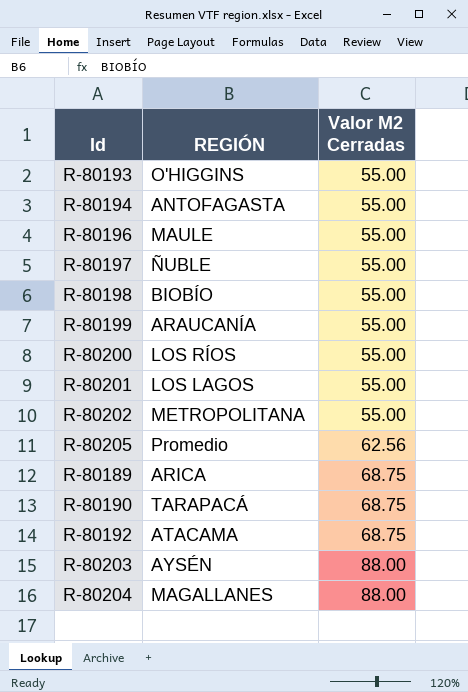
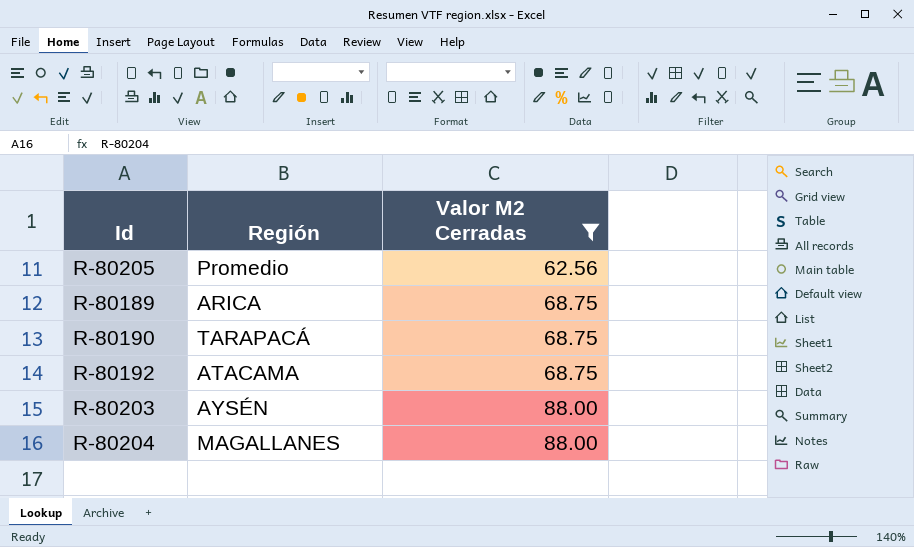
filter: none -> Valor M2 Cerradas != 55.00
column name: REGIÓN -> Región

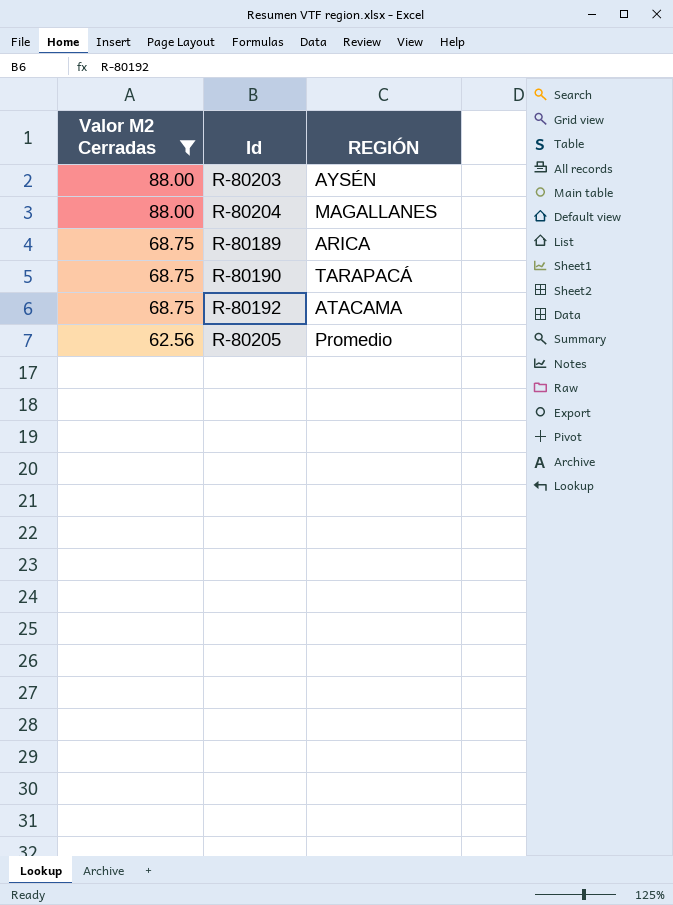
row order: Valor M2 Cerradas ascending -> Valor M2 Cerradas descending
column Valor M2 Cerradas | position: 3 -> 1
column name: Región -> REGIÓN

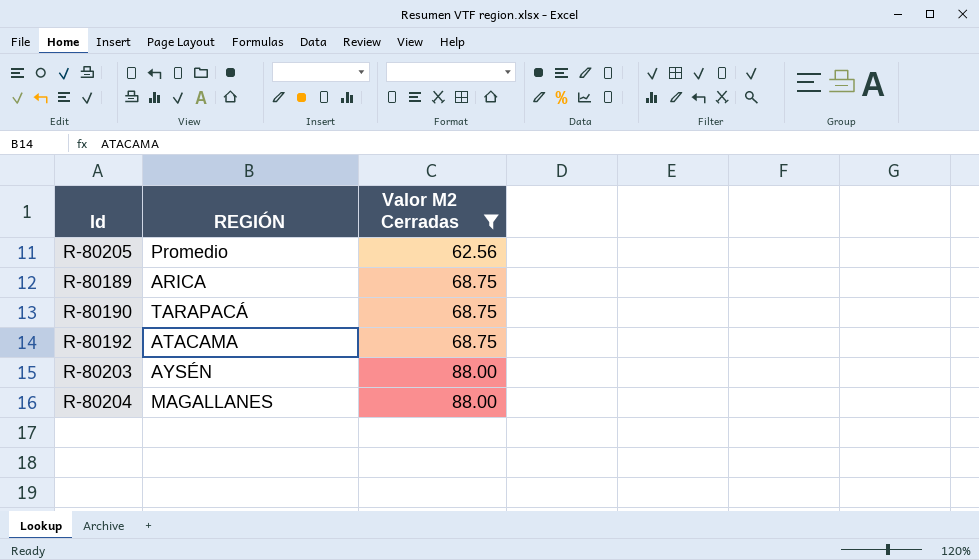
row order: Valor M2 Cerradas descending -> Valor M2 Cerradas ascending
column Valor M2 Cerradas | position: 1 -> 3

